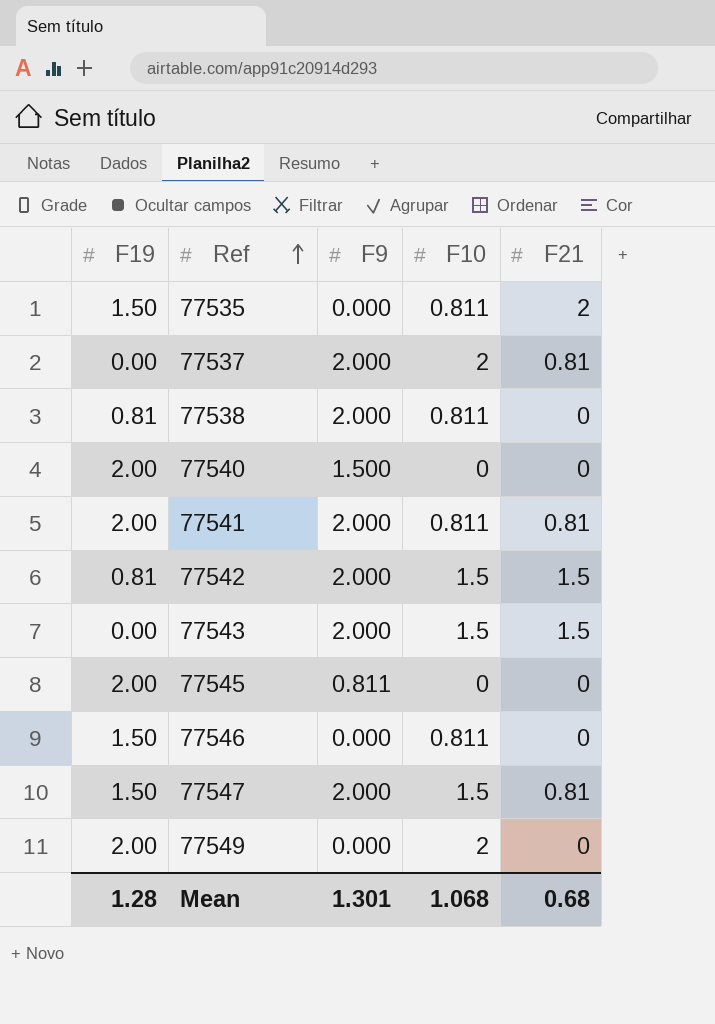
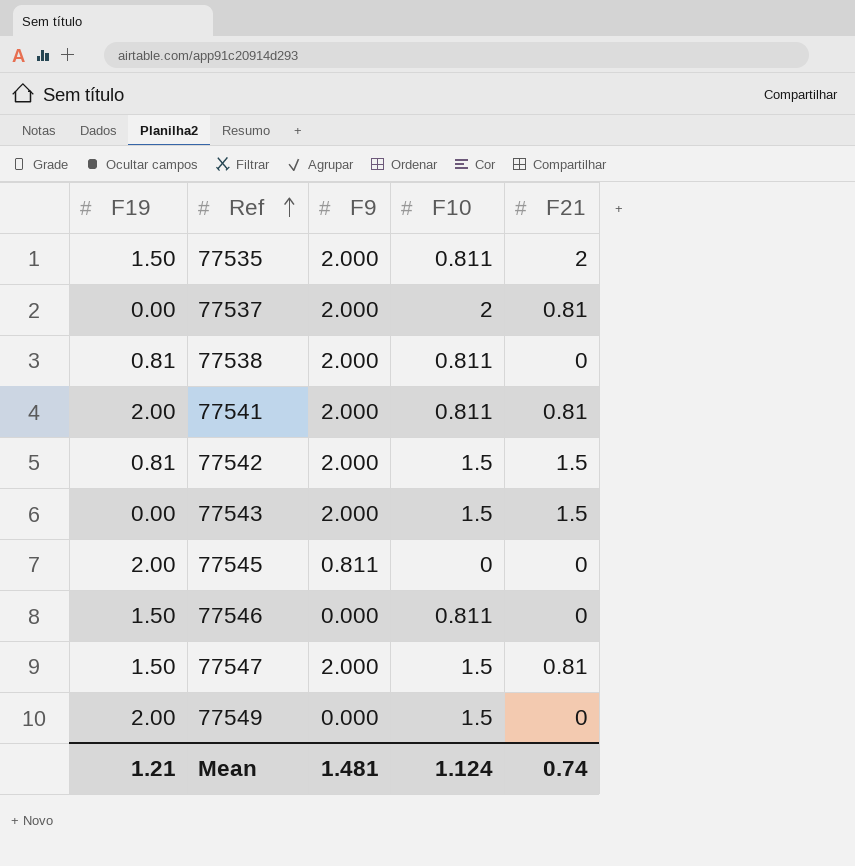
row 77540: 2.00 | 1.500 | 0 | 0 -> none
77535 | F9: 0.000 -> 2.000
77549 | F10: 2 -> 1.5
Mean | F19: 1.28 -> 1.21
Mean | F9: 1.301 -> 1.481
Mean | F10: 1.068 -> 1.124
Mean | F21: 0.68 -> 0.74

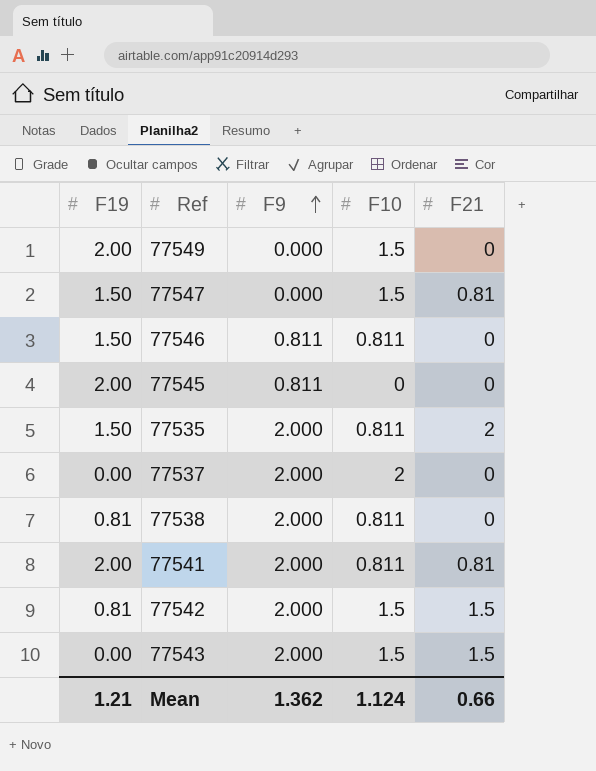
row order: Ref ascending -> F9 ascending
77547 | F9: 2.000 -> 0.000
77546 | F9: 0.000 -> 0.811
77537 | F21: 0.81 -> 0
Mean | F9: 1.481 -> 1.362
Mean | F21: 0.74 -> 0.66

